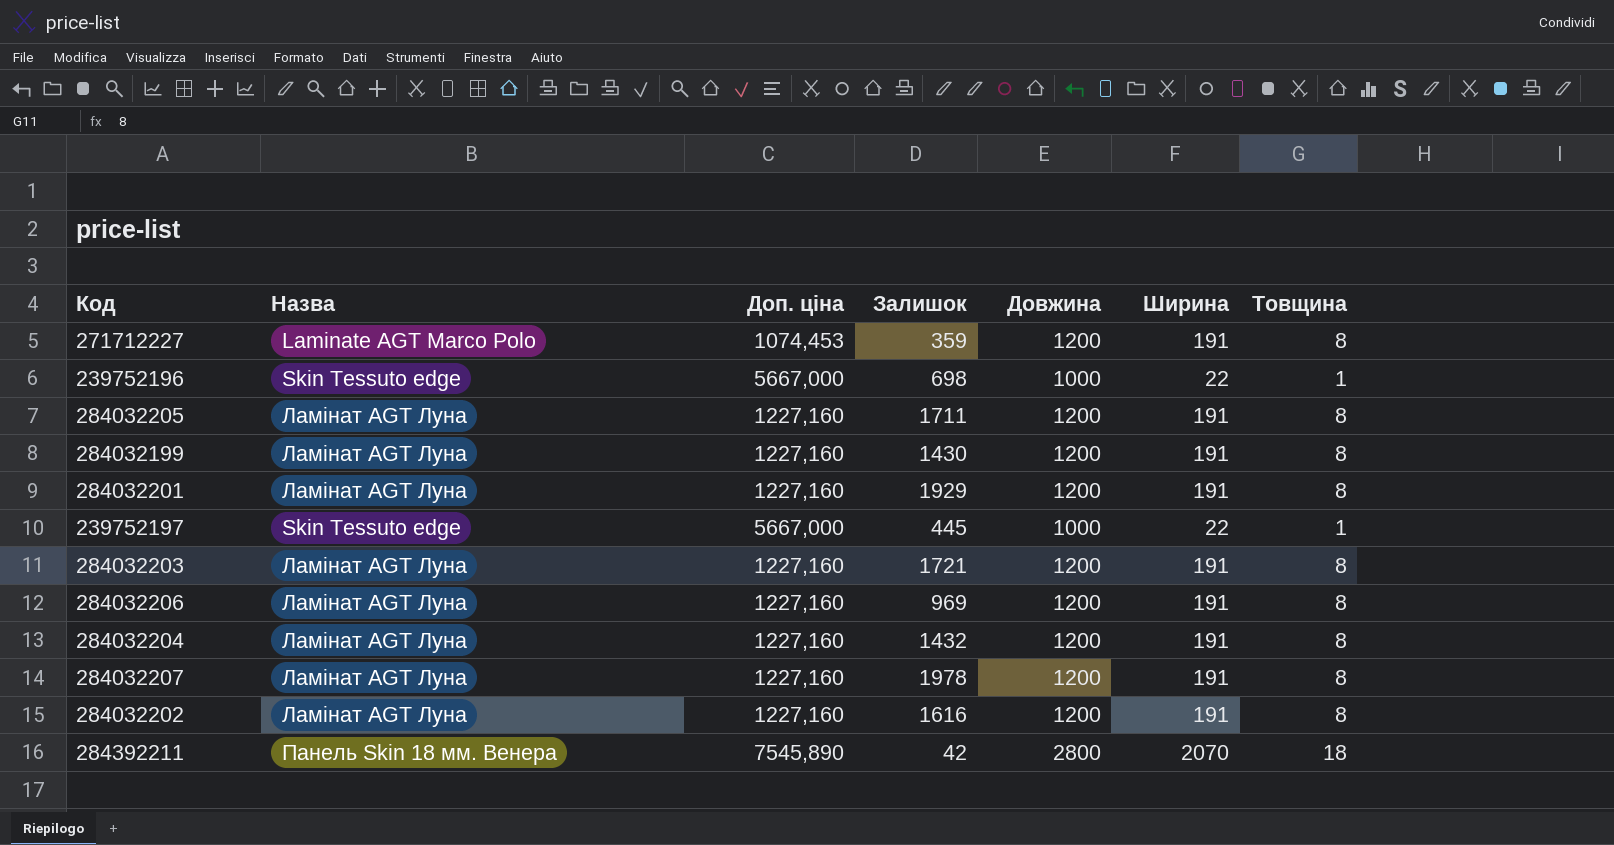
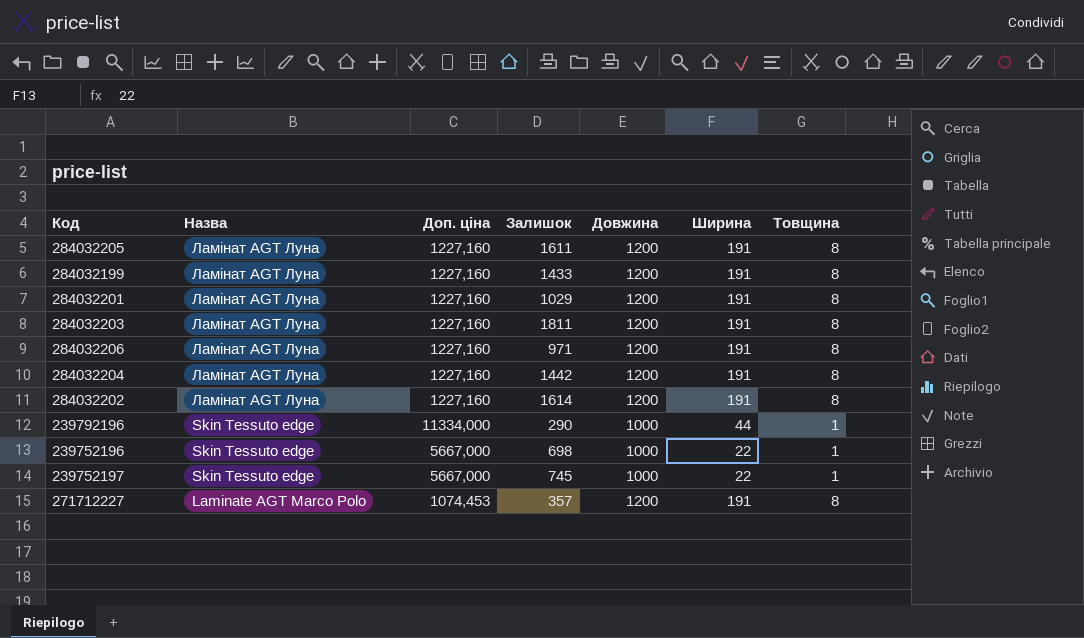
row order: none -> Назва descending
row 284032207: Ламінат AGT Луна | 1227,160 | 1978 | 1200 | 191 | 8 -> none
row 284392211: Панель Skin 18 мм. Венера | 7545,890 | 42 | 2800 | 2070 | 18 -> none
284032205 | Залишок: 1711 -> 1611
284032199 | Залишок: 1430 -> 1433
284032201 | Залишок: 1929 -> 1029
284032203 | Залишок: 1721 -> 1811
284032206 | Залишок: 969 -> 971
284032204 | Залишок: 1432 -> 1442
284032202 | Залишок: 1616 -> 1614
row 239792196: none -> Skin Tessuto edge | 11334,000 | 290 | 1000 | 44 | 1
239752197 | Залишок: 445 -> 745
271712227 | Залишок: 359 -> 357

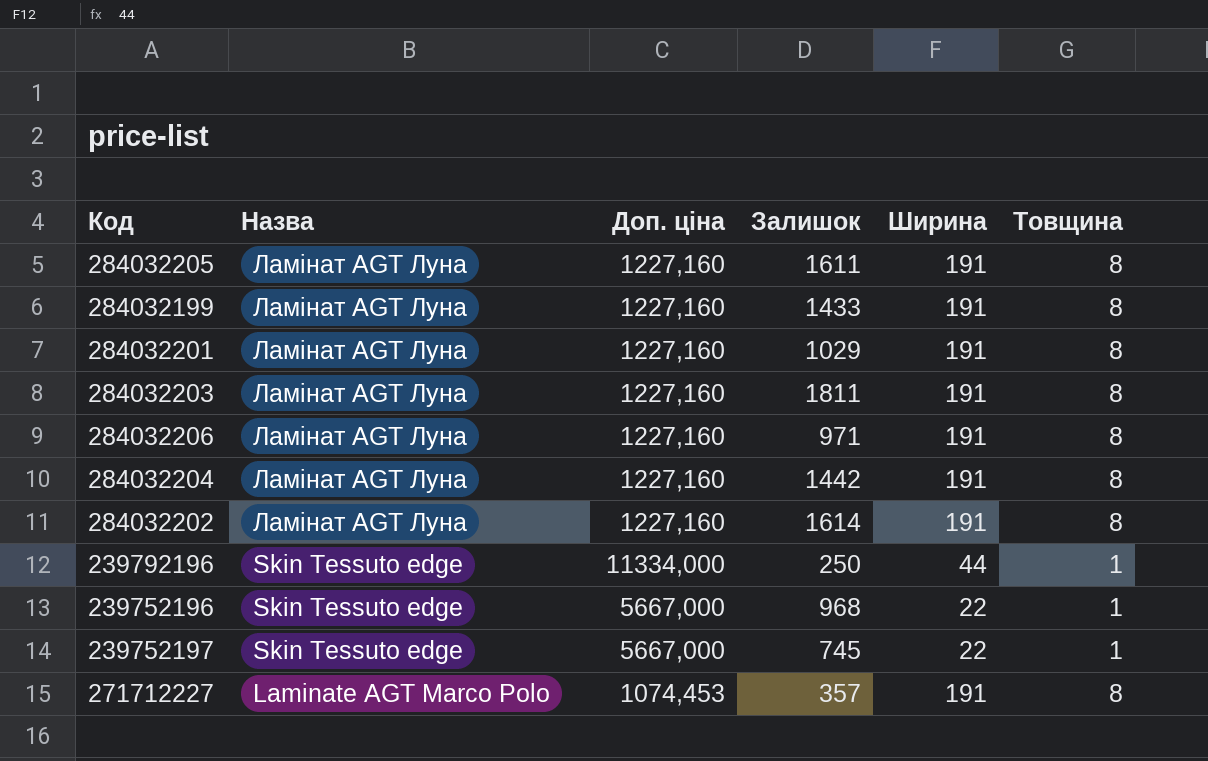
column Довжина | position: 5 -> none
239792196 | Залишок: 290 -> 250
239752196 | Залишок: 698 -> 968

